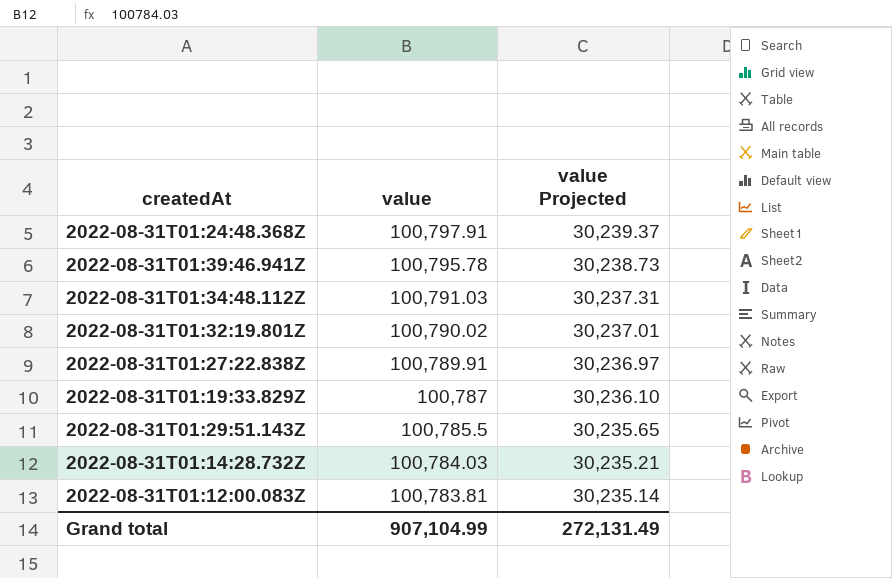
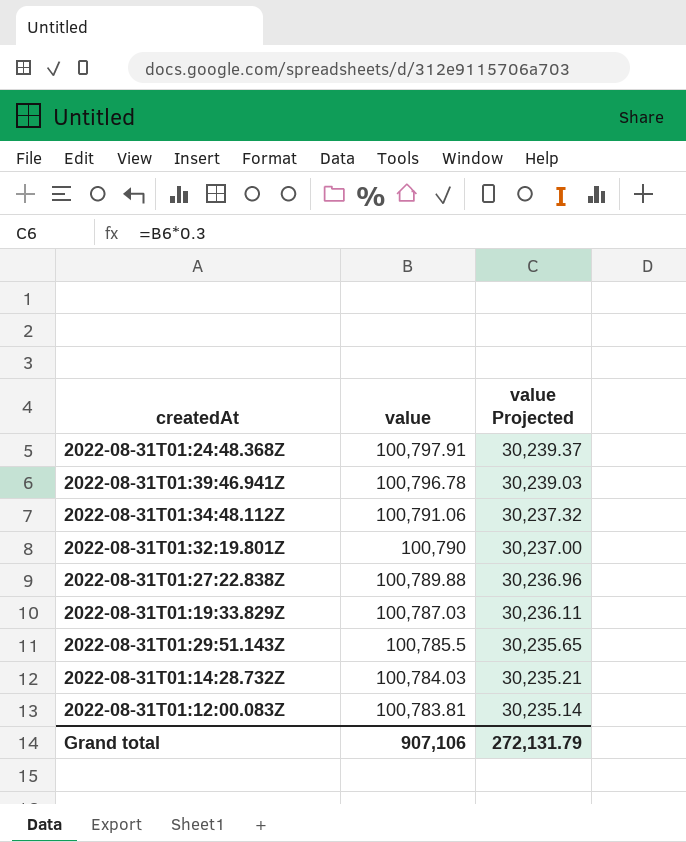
2022-08-31T01:39:46.941Z | value: 100,795.78 -> 100,796.78
2022-08-31T01:39:46.941Z | value Projected: 30,238.73 -> 30,239.03
2022-08-31T01:34:48.112Z | value: 100,791.03 -> 100,791.06
2022-08-31T01:34:48.112Z | value Projected: 30,237.31 -> 30,237.32
2022-08-31T01:32:19.801Z | value: 100,790.02 -> 100,790
2022-08-31T01:32:19.801Z | value Projected: 30,237.01 -> 30,237.00
2022-08-31T01:27:22.838Z | value: 100,789.91 -> 100,789.88
2022-08-31T01:27:22.838Z | value Projected: 30,236.97 -> 30,236.96
2022-08-31T01:19:33.829Z | value: 100,787 -> 100,787.03
2022-08-31T01:19:33.829Z | value Projected: 30,236.10 -> 30,236.11
Grand total | value: 907,104.99 -> 907,106
Grand total | value Projected: 272,131.49 -> 272,131.79

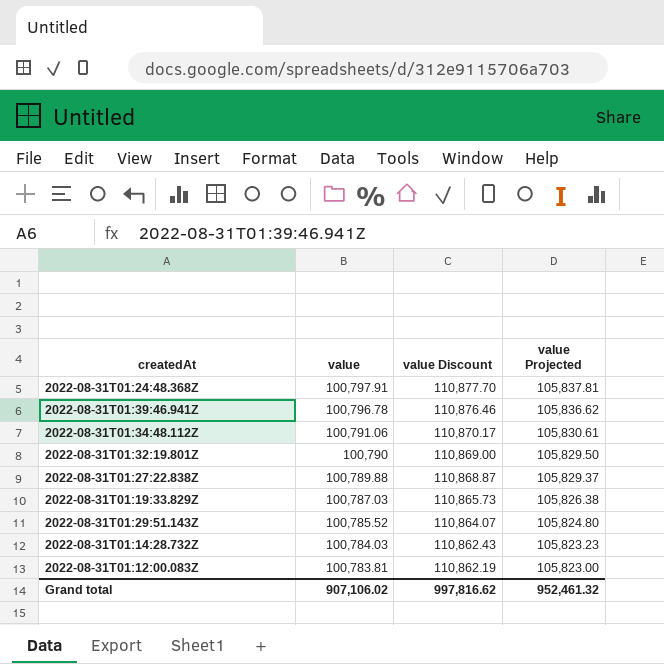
column value Discount | formula: none -> [value] * 1.1
column value Projected | formula: [value] * 0.3 -> [value] * 1.05
2022-08-31T01:29:51.143Z | value: 100,785.5 -> 100,785.52
Grand total | value: 907,106 -> 907,106.02
Grand total | value Projected: 272,131.79 -> 952,461.32

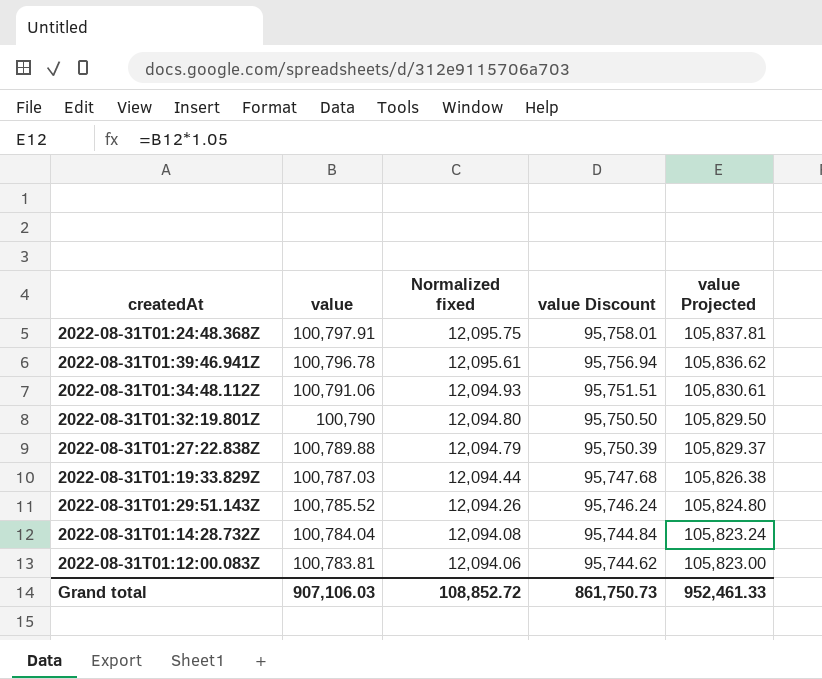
column Normalized fixed | formula: none -> [value] * 0.12
column value Discount | formula: [value] * 1.1 -> [value] * 0.95
2022-08-31T01:14:28.732Z | value: 100,784.03 -> 100,784.04
2022-08-31T01:14:28.732Z | value Projected: 105,823.23 -> 105,823.24
Grand total | value: 907,106.02 -> 907,106.03
Grand total | value Discount: 997,816.62 -> 861,750.73
Grand total | value Projected: 952,461.32 -> 952,461.33

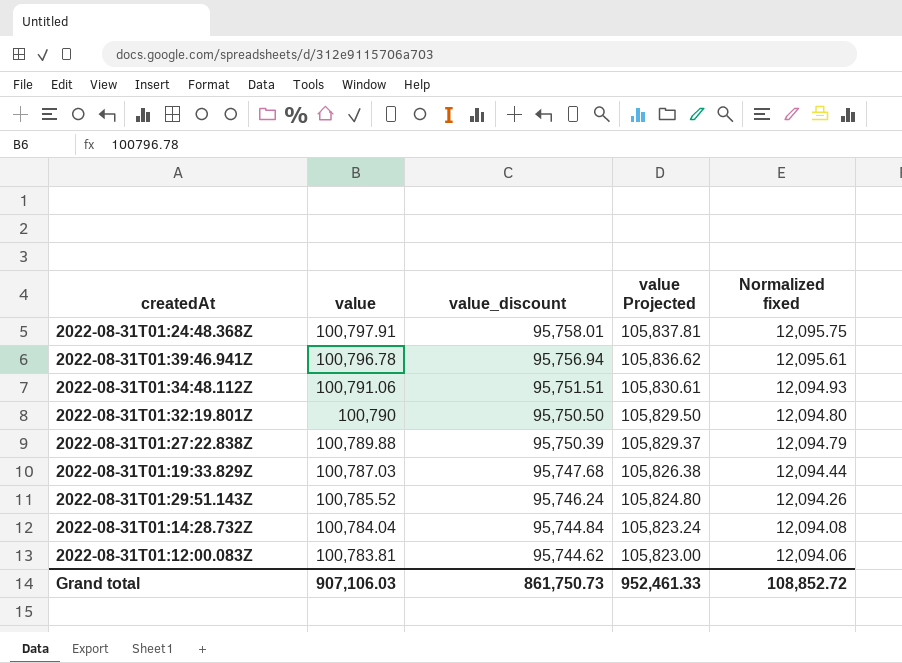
column name: value Discount -> value_discount
column Normalized fixed | position: 3 -> 5

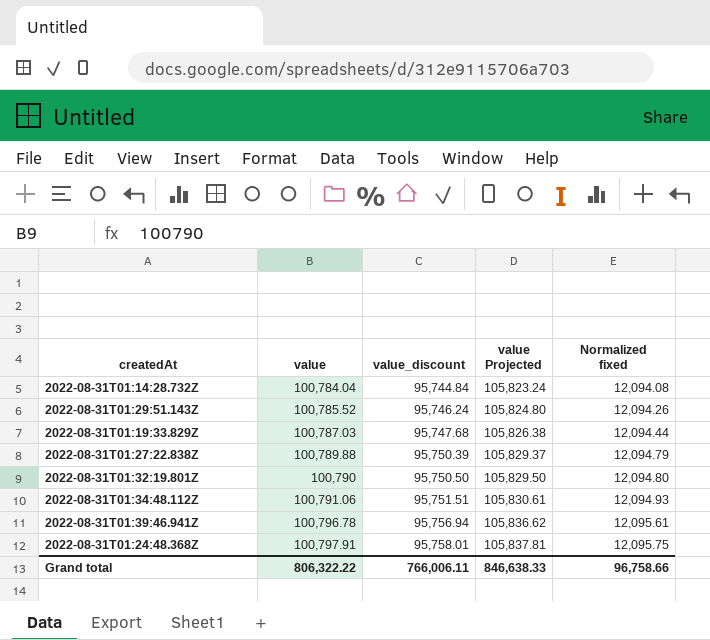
row order: value descending -> value ascending
row 2022-08-31T01:12:00.083Z: 100,783.81 | 95,744.62 | 105,823.00 | 12,094.06 -> none
Grand total | value: 907,106.03 -> 806,322.22
Grand total | value_discount: 861,750.73 -> 766,006.11
Grand total | value Projected: 952,461.33 -> 846,638.33
Grand total | Normalized fixed: 108,852.72 -> 96,758.66

